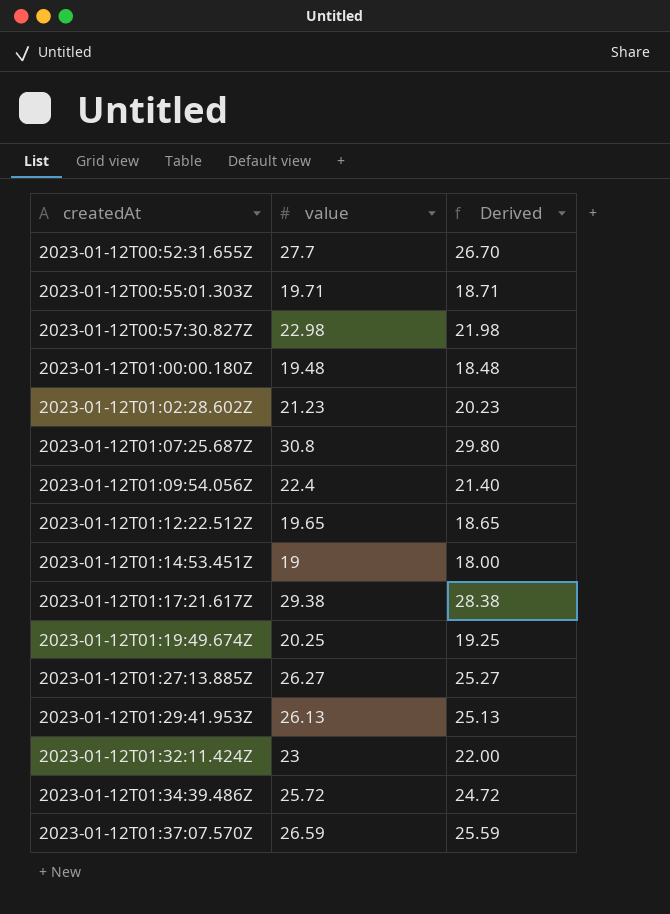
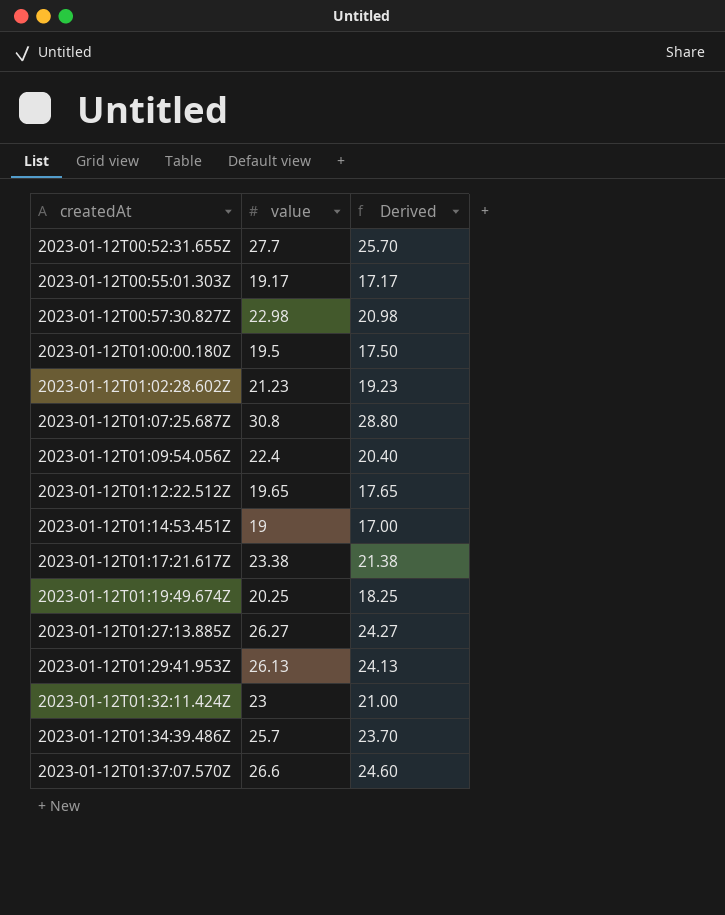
column Derived | formula: [value] - 1 -> [value] - 2
2023-01-12T00:55:01.303Z | value: 19.71 -> 19.17
2023-01-12T01:00:00.180Z | value: 19.48 -> 19.5
2023-01-12T01:17:21.617Z | value: 29.38 -> 23.38
2023-01-12T01:34:39.486Z | value: 25.72 -> 25.7
2023-01-12T01:37:07.570Z | value: 26.59 -> 26.6

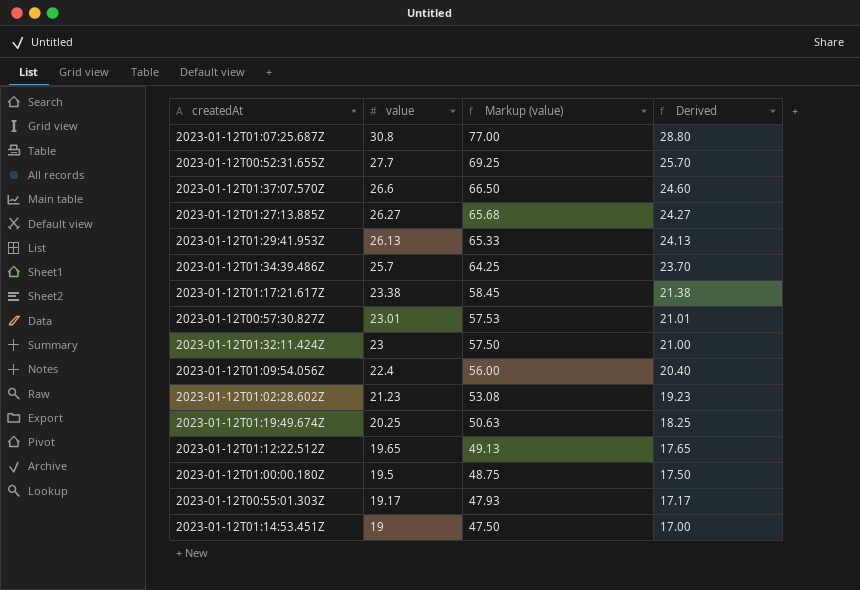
row order: createdAt ascending -> value descending
column Markup (value) | formula: none -> [value] * 2.5
2023-01-12T00:57:30.827Z | value: 22.98 -> 23.01
2023-01-12T00:57:30.827Z | Derived: 20.98 -> 21.01

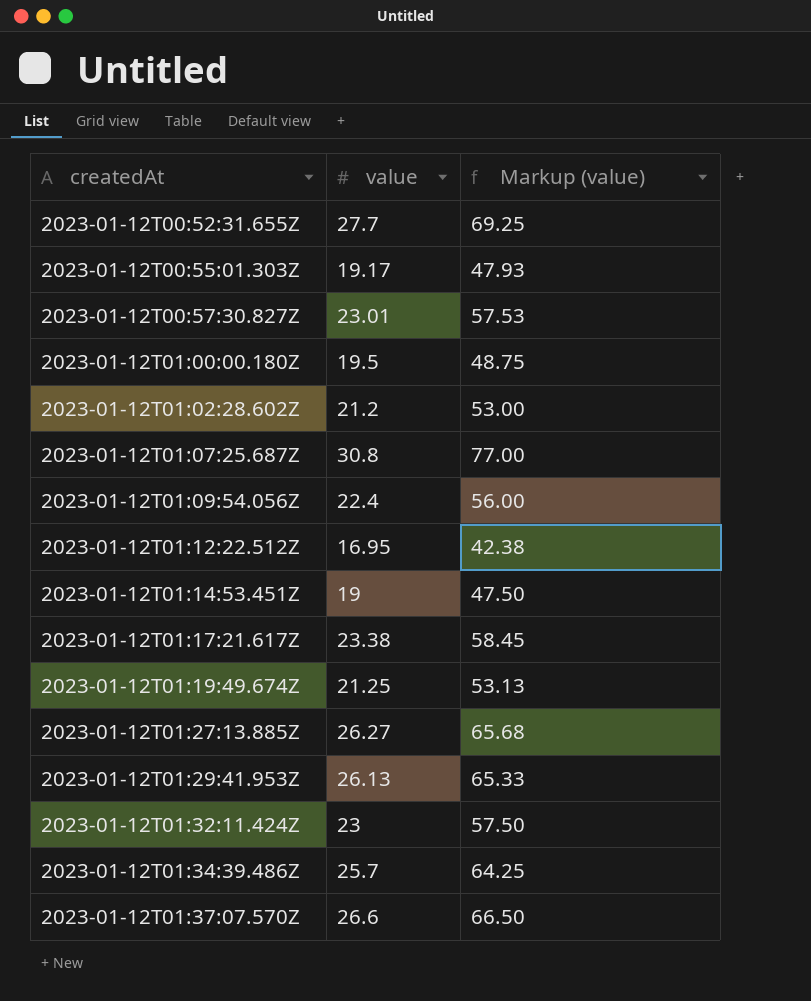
row order: value descending -> createdAt ascending
column Derived | formula: [value] - 2 -> none
2023-01-12T01:02:28.602Z | value: 21.23 -> 21.2
2023-01-12T01:02:28.602Z | Markup (value): 53.08 -> 53.00
2023-01-12T01:12:22.512Z | value: 19.65 -> 16.95
2023-01-12T01:12:22.512Z | Markup (value): 49.13 -> 42.38
2023-01-12T01:19:49.674Z | value: 20.25 -> 21.25
2023-01-12T01:19:49.674Z | Markup (value): 50.63 -> 53.13

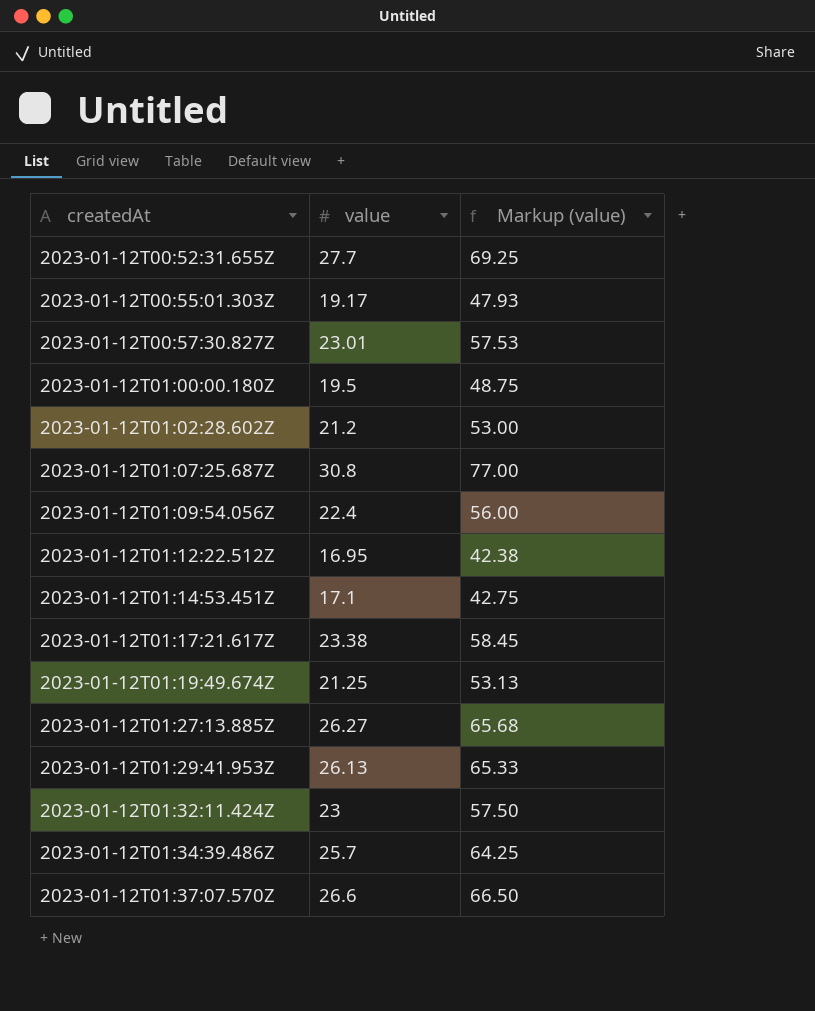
2023-01-12T01:14:53.451Z | value: 19 -> 17.1
2023-01-12T01:14:53.451Z | Markup (value): 47.50 -> 42.75

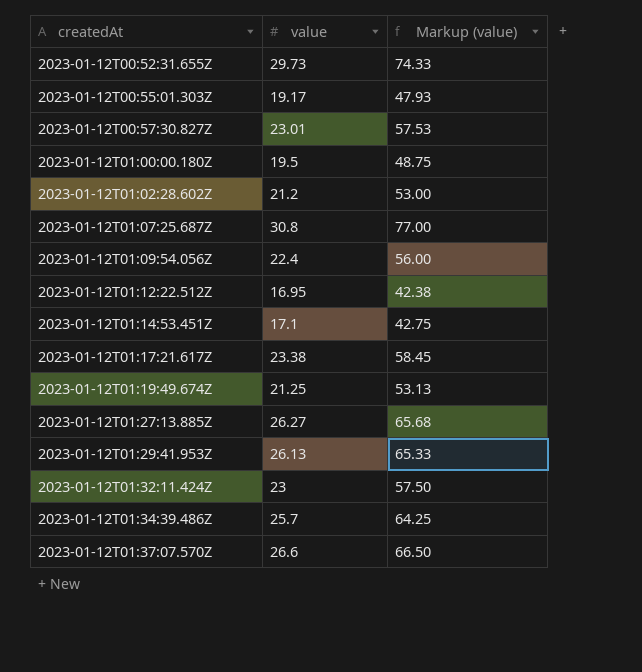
2023-01-12T00:52:31.655Z | value: 27.7 -> 29.73
2023-01-12T00:52:31.655Z | Markup (value): 69.25 -> 74.33

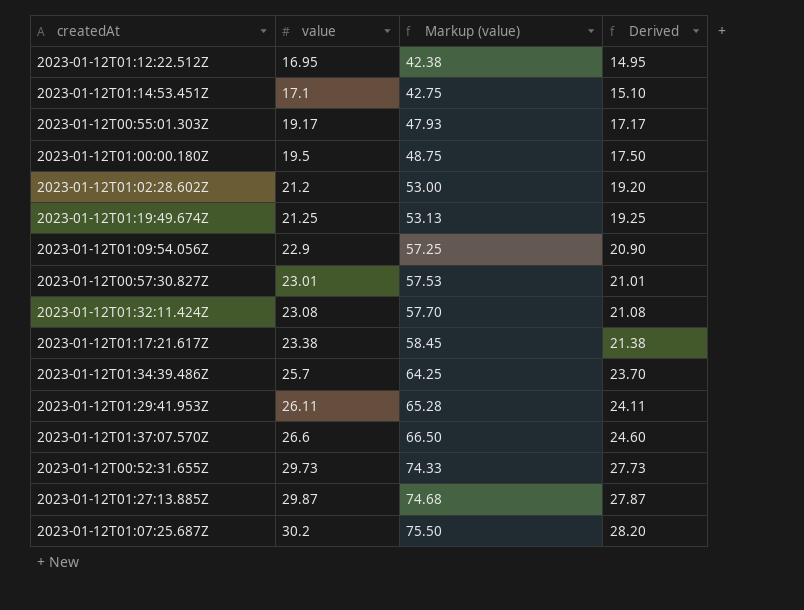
row order: createdAt ascending -> value ascending
column Derived | formula: none -> [value] - 2
2023-01-12T01:09:54.056Z | value: 22.4 -> 22.9
2023-01-12T01:09:54.056Z | Markup (value): 56.00 -> 57.25
2023-01-12T01:32:11.424Z | value: 23 -> 23.08
2023-01-12T01:32:11.424Z | Markup (value): 57.50 -> 57.70
2023-01-12T01:29:41.953Z | value: 26.13 -> 26.11
2023-01-12T01:29:41.953Z | Markup (value): 65.33 -> 65.28
2023-01-12T01:27:13.885Z | value: 26.27 -> 29.87
2023-01-12T01:27:13.885Z | Markup (value): 65.68 -> 74.68
2023-01-12T01:07:25.687Z | value: 30.8 -> 30.2
2023-01-12T01:07:25.687Z | Markup (value): 77.00 -> 75.50

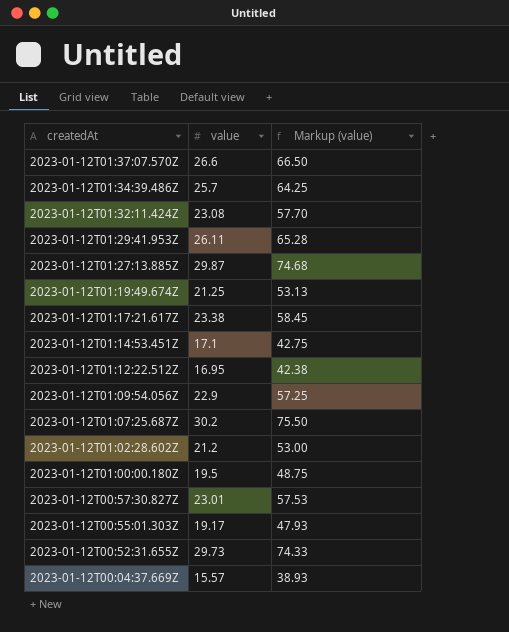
row order: value ascending -> createdAt descending
column Derived | formula: [value] - 2 -> none
row 2023-01-12T00:04:37.669Z: none -> 15.57 | 38.93

